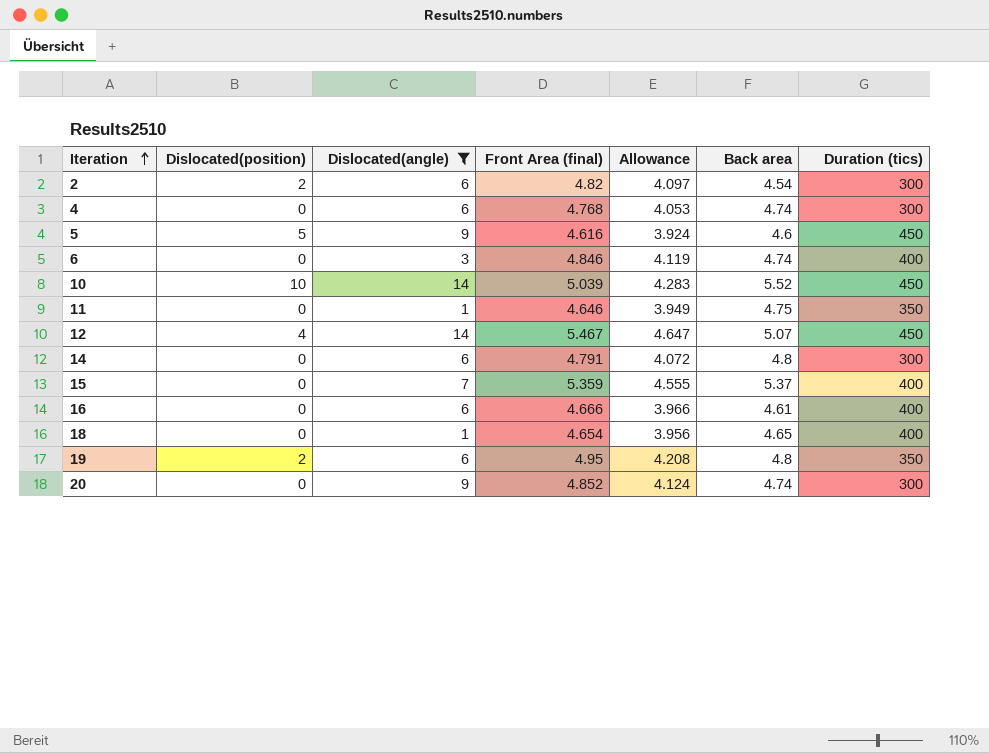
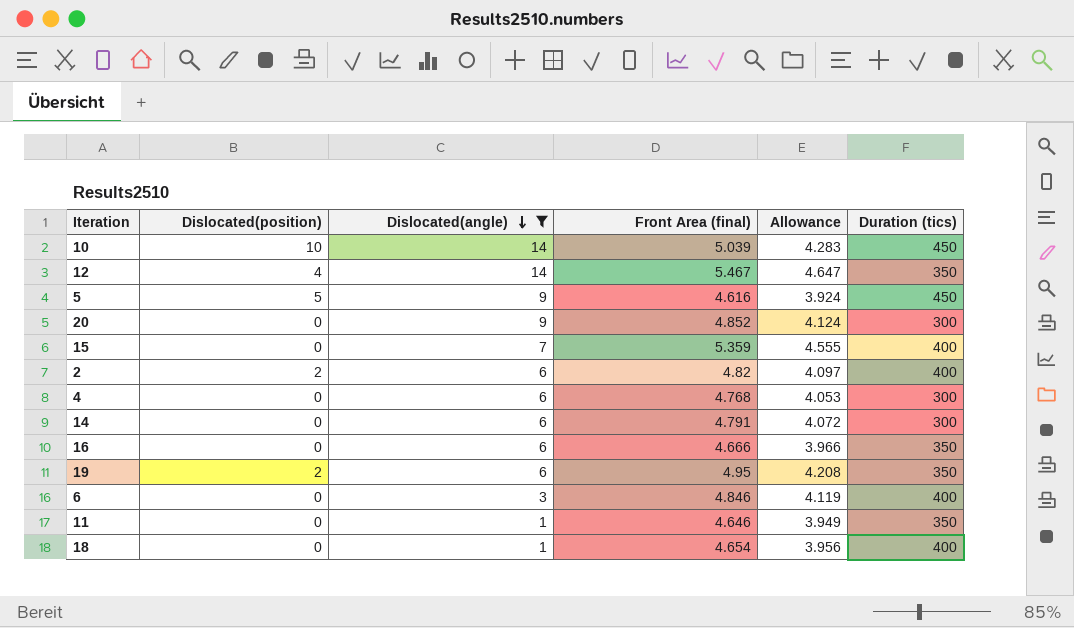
row order: Iteration ascending -> Dislocated(angle) descending
column Back area | position: 6 -> none
12 | Duration (tics): 450 -> 350
2 | Duration (tics): 300 -> 400
16 | Duration (tics): 400 -> 350

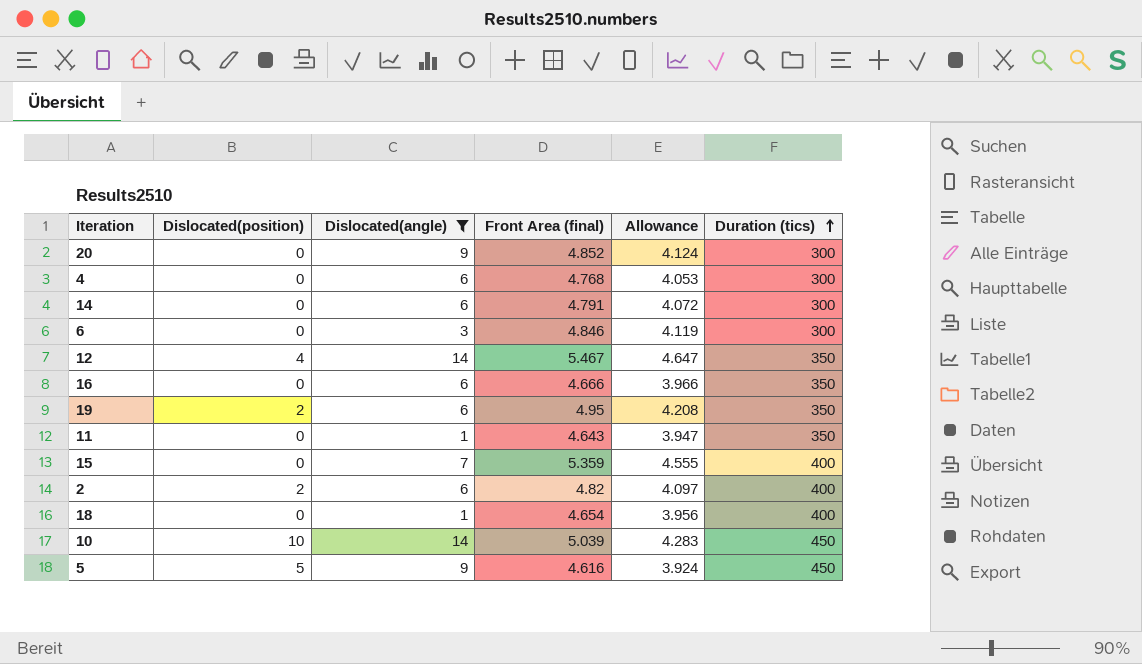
row order: Dislocated(angle) descending -> Duration (tics) ascending
6 | Duration (tics): 400 -> 300
11 | Front Area (final): 4.646 -> 4.643
11 | Allowance: 3.949 -> 3.947

